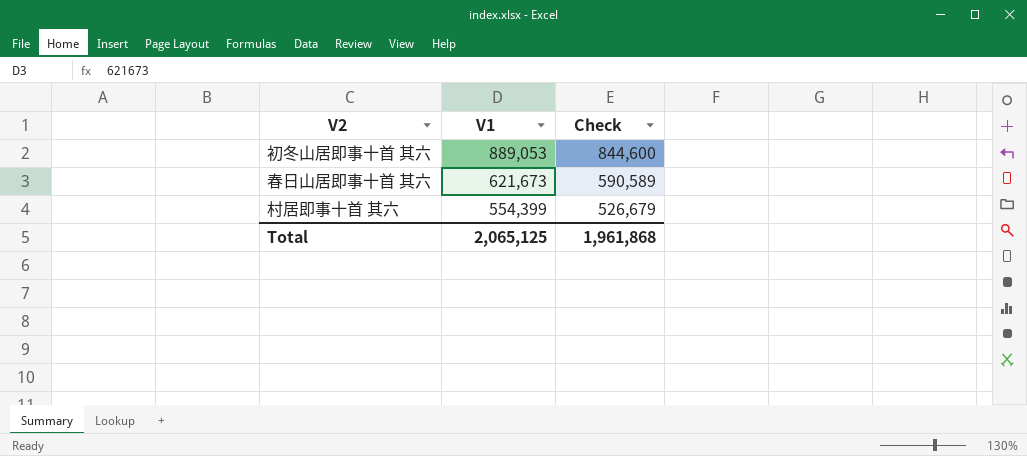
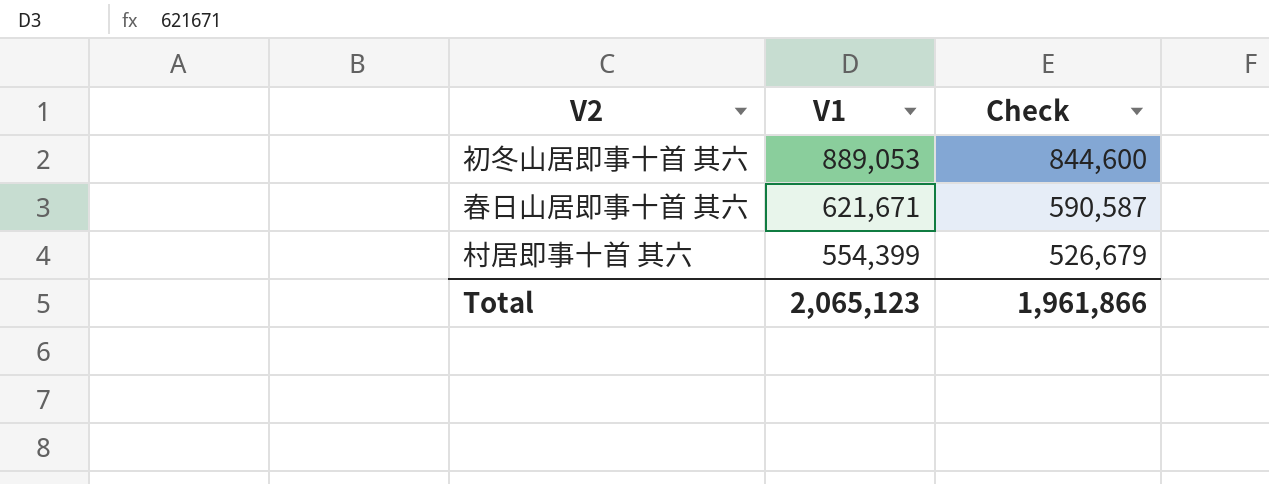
春日山居即事十首 其六 | V1: 621,673 -> 621,671
春日山居即事十首 其六 | Check: 590,589 -> 590,587
Total | V1: 2,065,125 -> 2,065,123
Total | Check: 1,961,868 -> 1,961,866

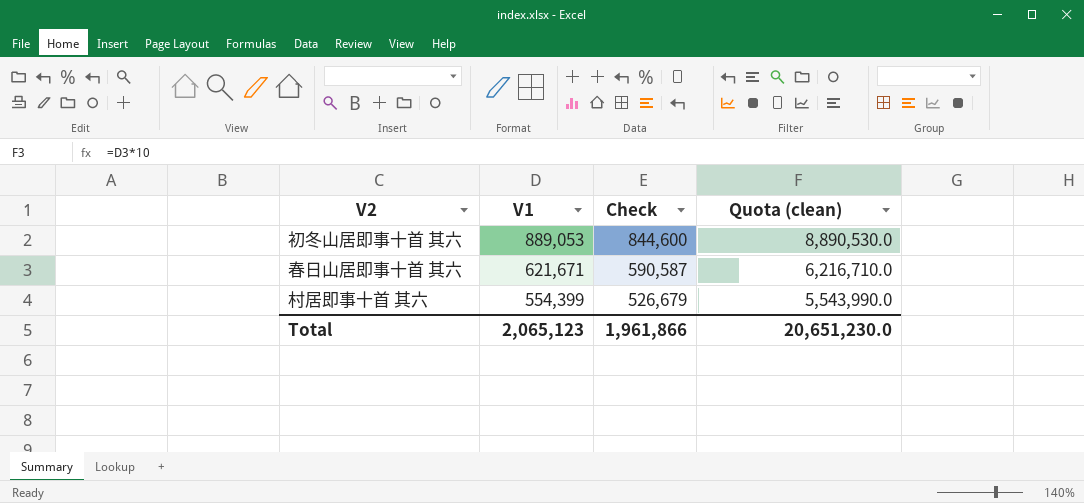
column Quota (clean) | formula: none -> [V1] * 10

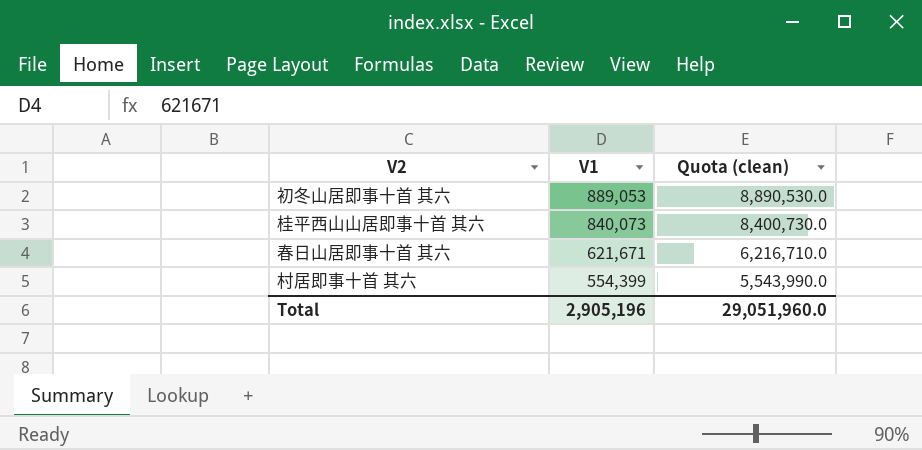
column Check | formula: [V1] * 0.95 -> none
row 桂平西山山居即事十首 其六: none -> 840,073 | 8,400,730.0
Total | V1: 2,065,123 -> 2,905,196
Total | Quota (clean): 20,651,230.0 -> 29,051,960.0

